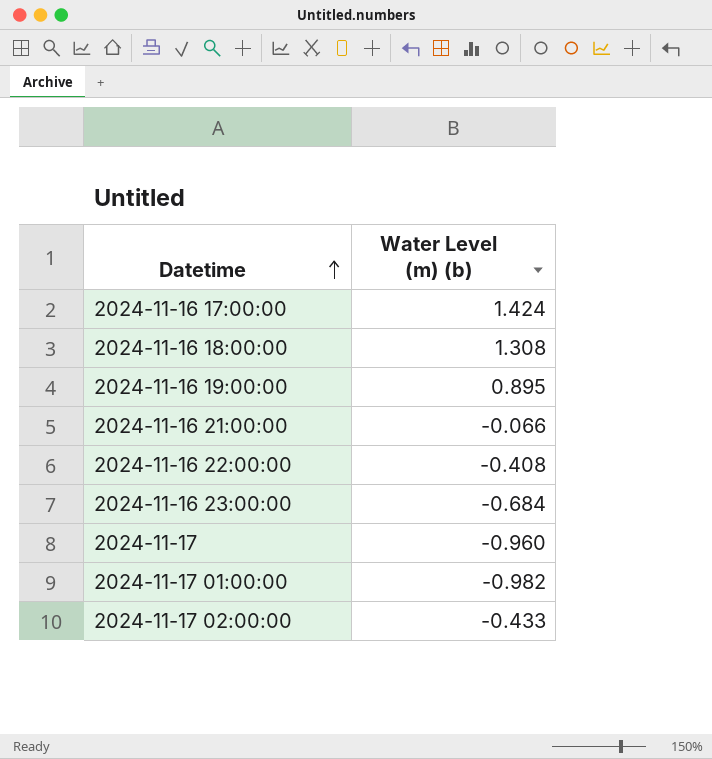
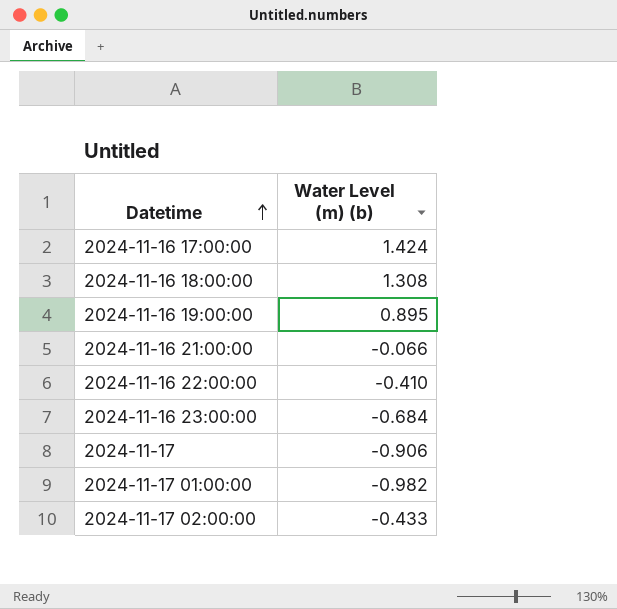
2024-11-16 22:00:00 | Water Level (m) (b): -0.408 -> -0.410
2024-11-17 | Water Level (m) (b): -0.960 -> -0.906

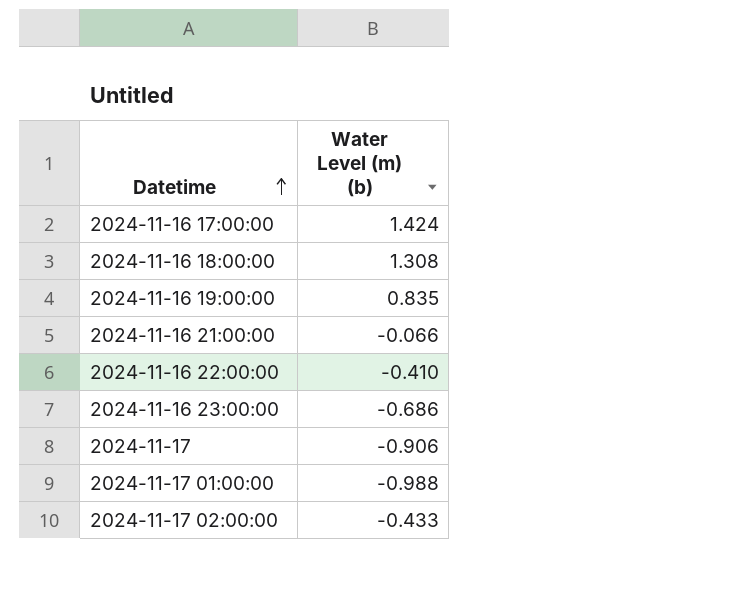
2024-11-16 19:00:00 | Water Level (m) (b): 0.895 -> 0.835
2024-11-16 23:00:00 | Water Level (m) (b): -0.684 -> -0.686
2024-11-17 01:00:00 | Water Level (m) (b): -0.982 -> -0.988

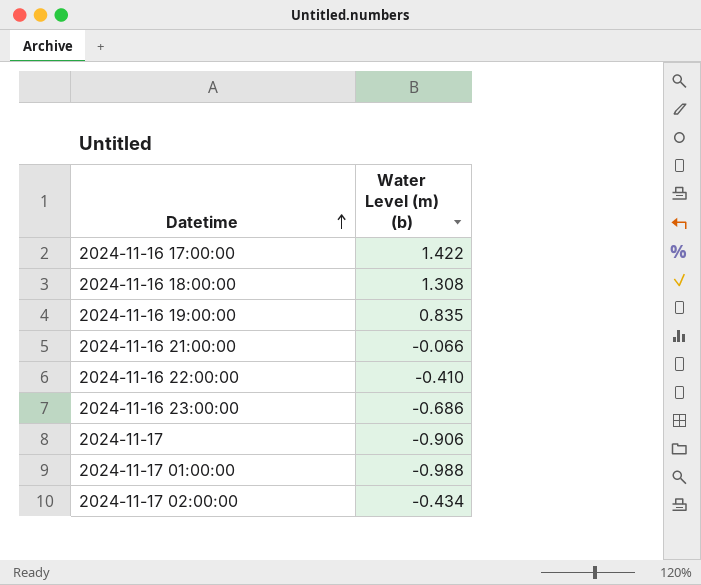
2024-11-16 17:00:00 | Water Level (m) (b): 1.424 -> 1.422
2024-11-17 02:00:00 | Water Level (m) (b): -0.433 -> -0.434

